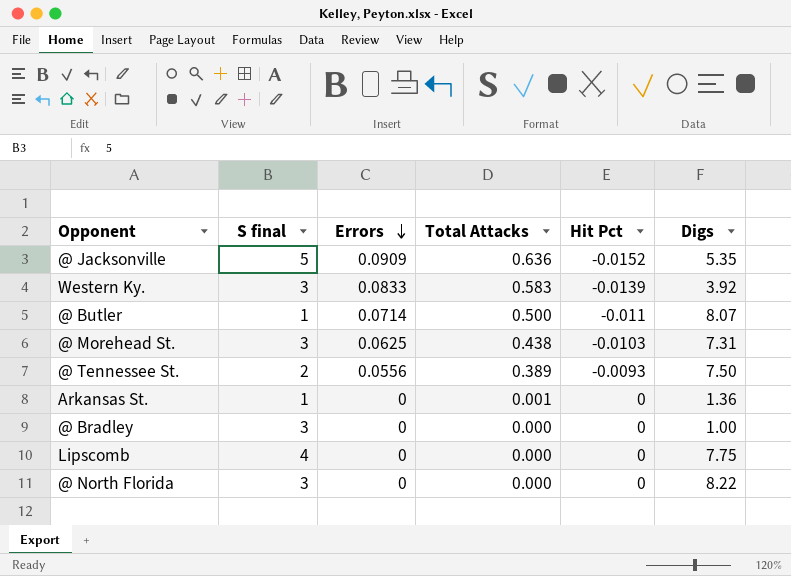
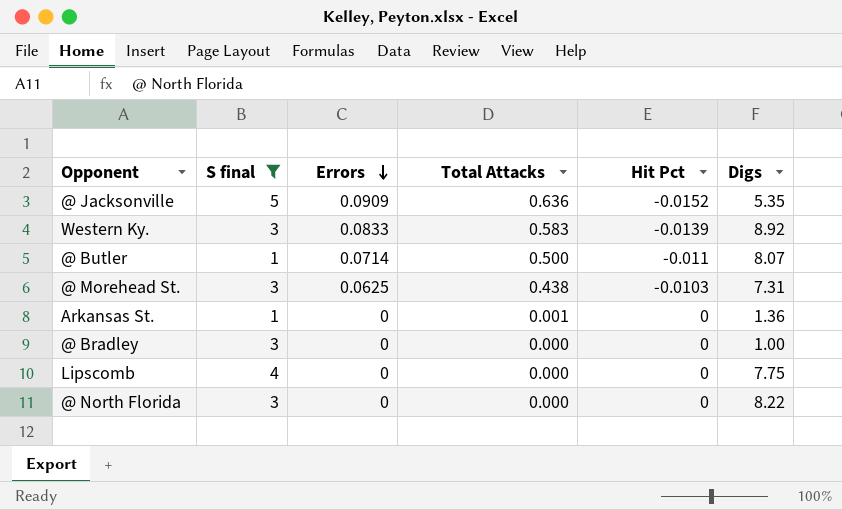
filter: none -> S final != 2
Western Ky. | Digs: 3.92 -> 8.92

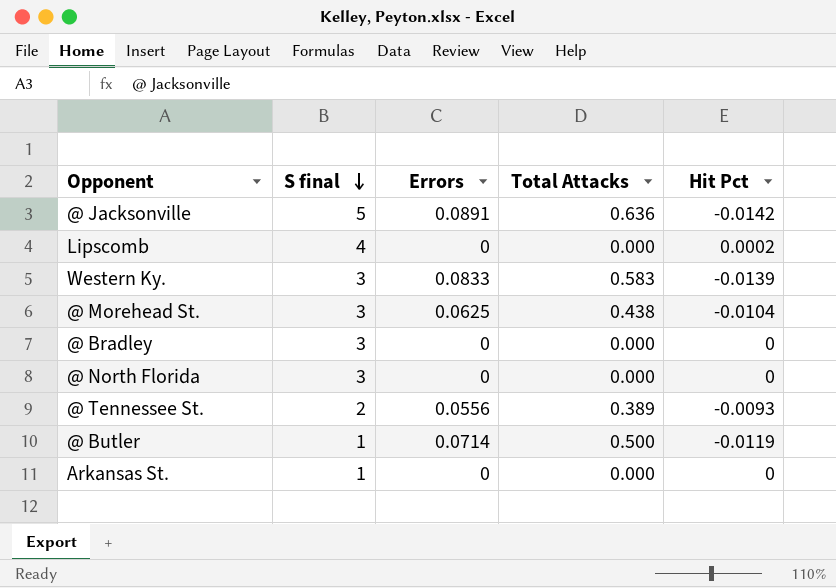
filter: S final != 2 -> none
row order: Errors descending -> S final descending
column Digs | position: 6 -> none
@ Jacksonville | Errors: 0.0909 -> 0.0891
@ Jacksonville | Hit Pct: -0.0152 -> -0.0142
Lipscomb | Hit Pct: 0 -> 0.0002
@ Morehead St. | Hit Pct: -0.0103 -> -0.0104
@ Butler | Hit Pct: -0.011 -> -0.0119
Arkansas St. | Total Attacks: 0.001 -> 0.000

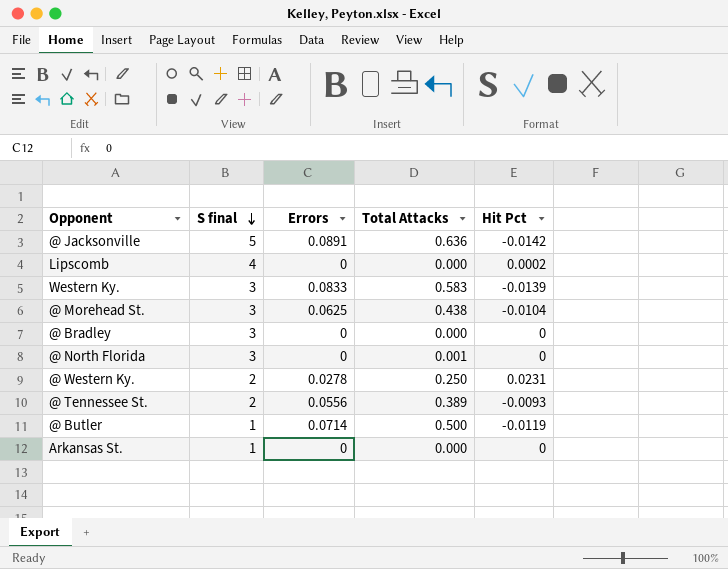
@ North Florida | Total Attacks: 0.000 -> 0.001
row @ Western Ky.: none -> 2 | 0.0278 | 0.250 | 0.0231

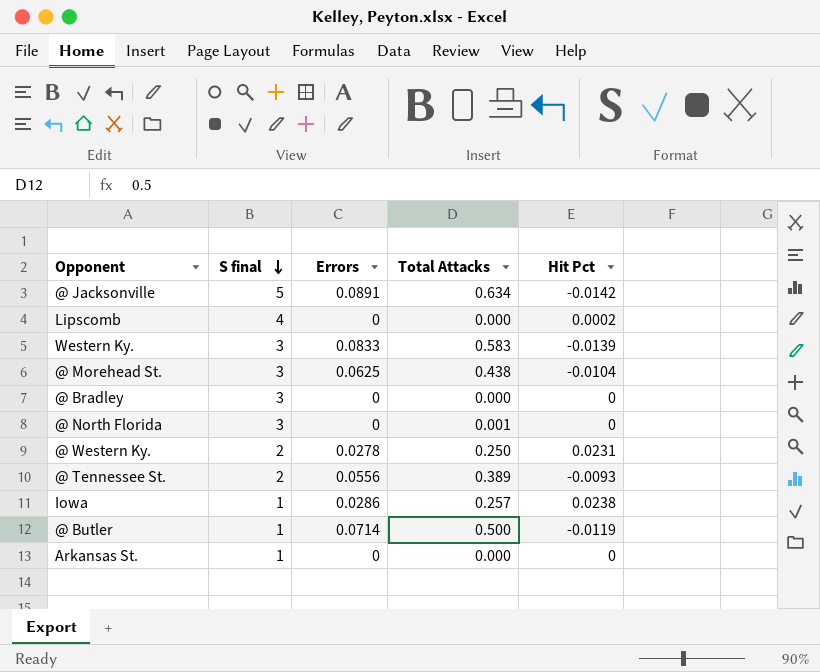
@ Jacksonville | Total Attacks: 0.636 -> 0.634
row Iowa: none -> 1 | 0.0286 | 0.257 | 0.0238

